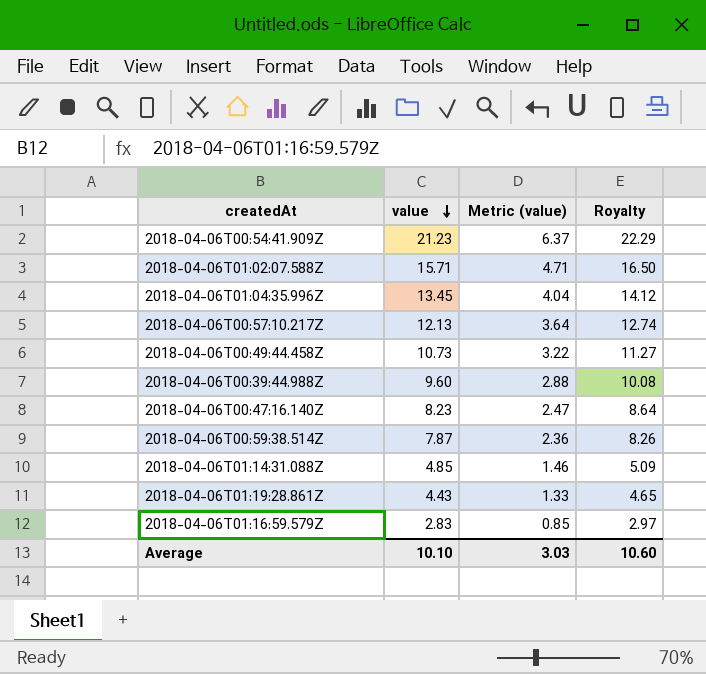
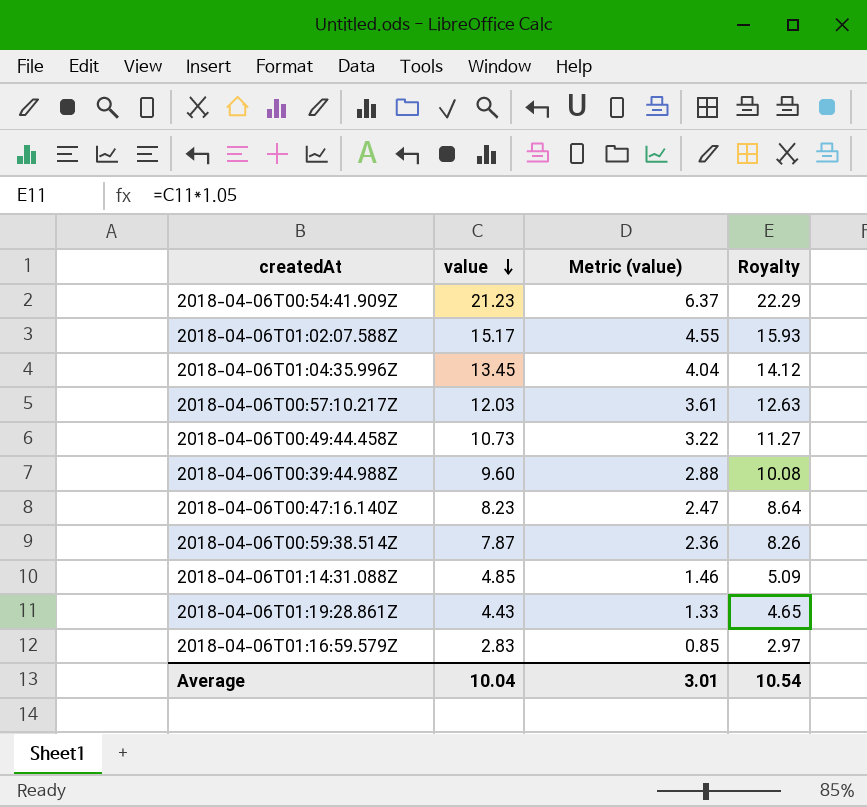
2018-04-06T01:02:07.588Z | value: 15.71 -> 15.17
2018-04-06T01:02:07.588Z | Metric (value): 4.71 -> 4.55
2018-04-06T01:02:07.588Z | Royalty: 16.50 -> 15.93
2018-04-06T00:57:10.217Z | value: 12.13 -> 12.03
2018-04-06T00:57:10.217Z | Metric (value): 3.64 -> 3.61
2018-04-06T00:57:10.217Z | Royalty: 12.74 -> 12.63
Average | value: 10.10 -> 10.04
Average | Metric (value): 3.03 -> 3.01
Average | Royalty: 10.60 -> 10.54

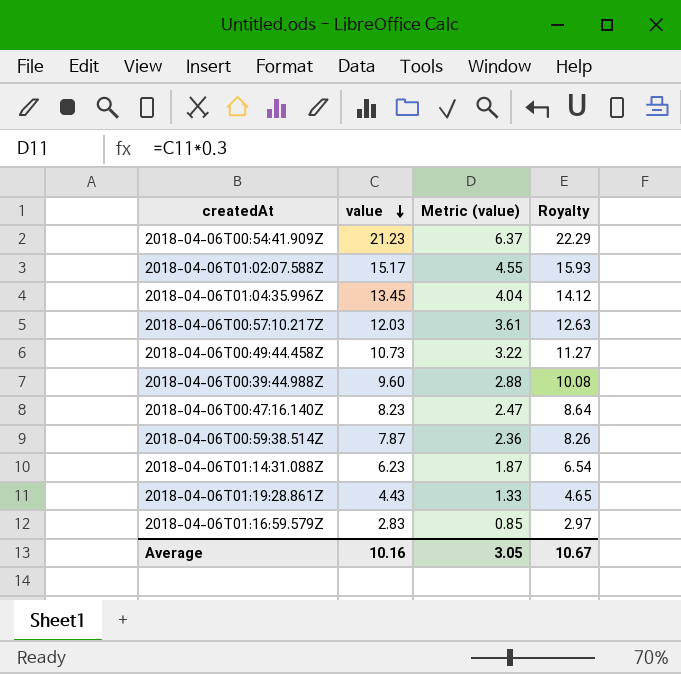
2018-04-06T01:14:31.088Z | value: 4.85 -> 6.23
2018-04-06T01:14:31.088Z | Metric (value): 1.46 -> 1.87
2018-04-06T01:14:31.088Z | Royalty: 5.09 -> 6.54
Average | value: 10.04 -> 10.16
Average | Metric (value): 3.01 -> 3.05
Average | Royalty: 10.54 -> 10.67

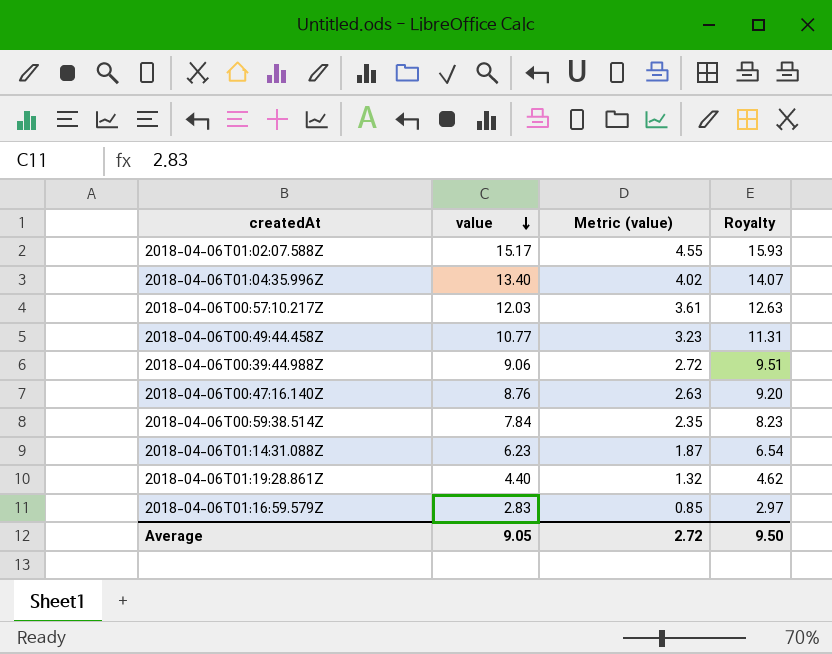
row 2018-04-06T00:54:41.909Z: 21.23 | 6.37 | 22.29 -> none
2018-04-06T01:04:35.996Z | value: 13.45 -> 13.40
2018-04-06T01:04:35.996Z | Metric (value): 4.04 -> 4.02
2018-04-06T01:04:35.996Z | Royalty: 14.12 -> 14.07
2018-04-06T00:49:44.458Z | value: 10.73 -> 10.77
2018-04-06T00:49:44.458Z | Metric (value): 3.22 -> 3.23
2018-04-06T00:49:44.458Z | Royalty: 11.27 -> 11.31
2018-04-06T00:39:44.988Z | value: 9.60 -> 9.06
2018-04-06T00:39:44.988Z | Metric (value): 2.88 -> 2.72
2018-04-06T00:39:44.988Z | Royalty: 10.08 -> 9.51
2018-04-06T00:47:16.140Z | value: 8.23 -> 8.76
2018-04-06T00:47:16.140Z | Metric (value): 2.47 -> 2.63
2018-04-06T00:47:16.140Z | Royalty: 8.64 -> 9.20
2018-04-06T00:59:38.514Z | value: 7.87 -> 7.84
2018-04-06T00:59:38.514Z | Metric (value): 2.36 -> 2.35
2018-04-06T00:59:38.514Z | Royalty: 8.26 -> 8.23
2018-04-06T01:19:28.861Z | value: 4.43 -> 4.40
2018-04-06T01:19:28.861Z | Metric (value): 1.33 -> 1.32
2018-04-06T01:19:28.861Z | Royalty: 4.65 -> 4.62
Average | value: 10.16 -> 9.05
Average | Metric (value): 3.05 -> 2.72
Average | Royalty: 10.67 -> 9.50

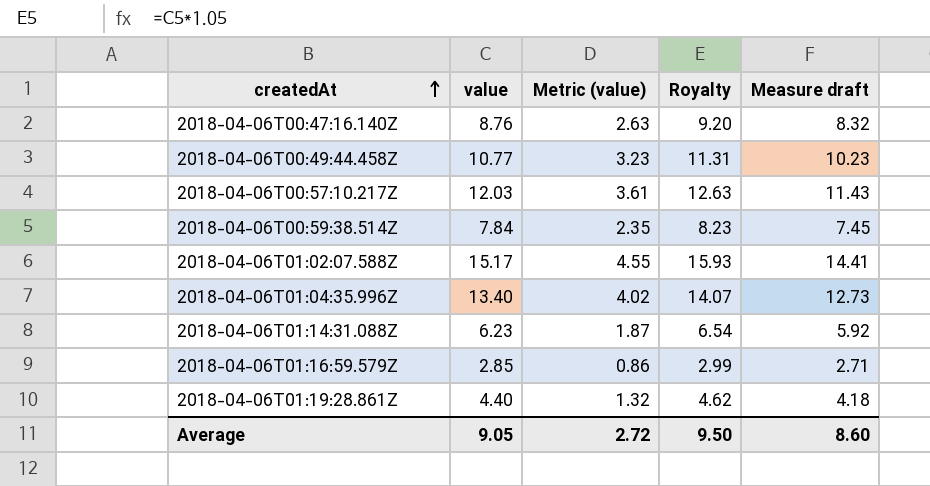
row order: value descending -> createdAt ascending
column Measure draft | formula: none -> [value] * 0.95
row 2018-04-06T00:39:44.988Z: 9.06 | 2.72 | 9.51 -> none
2018-04-06T01:16:59.579Z | value: 2.83 -> 2.85
2018-04-06T01:16:59.579Z | Metric (value): 0.85 -> 0.86
2018-04-06T01:16:59.579Z | Royalty: 2.97 -> 2.99

